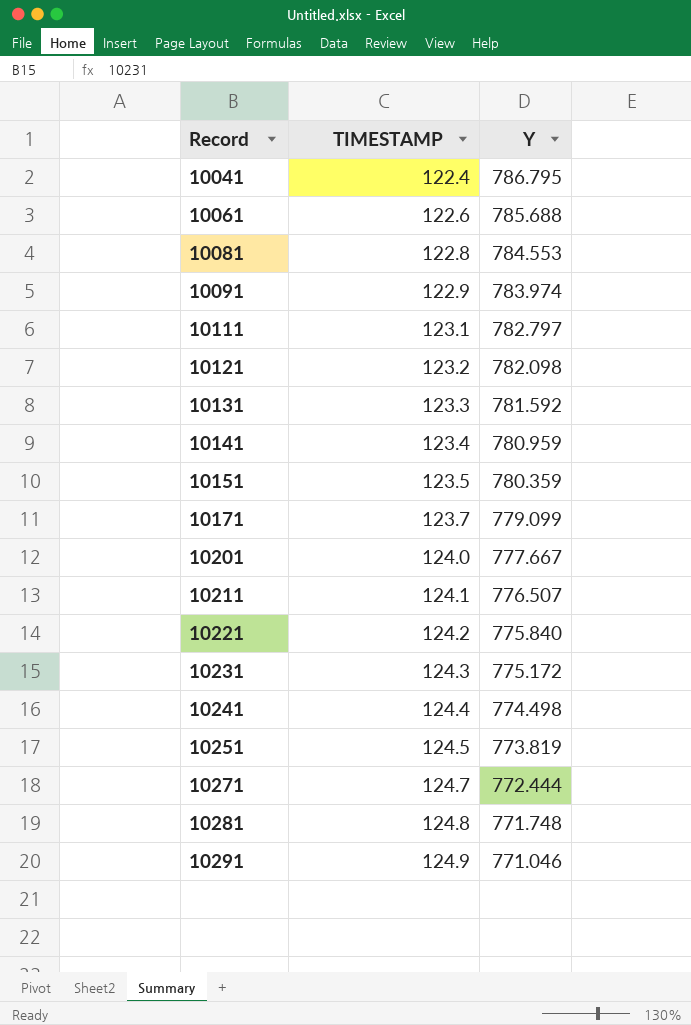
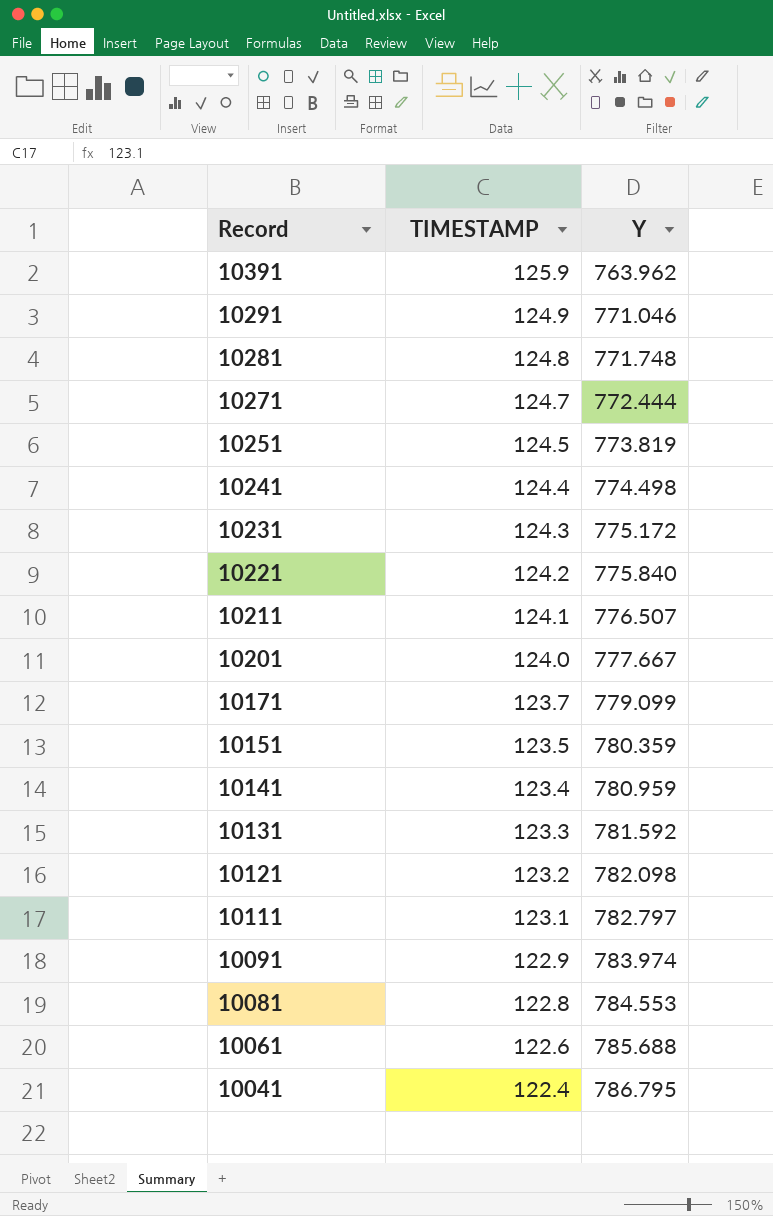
row order: Record ascending -> Record descending
row 10391: none -> 125.9 | 763.962

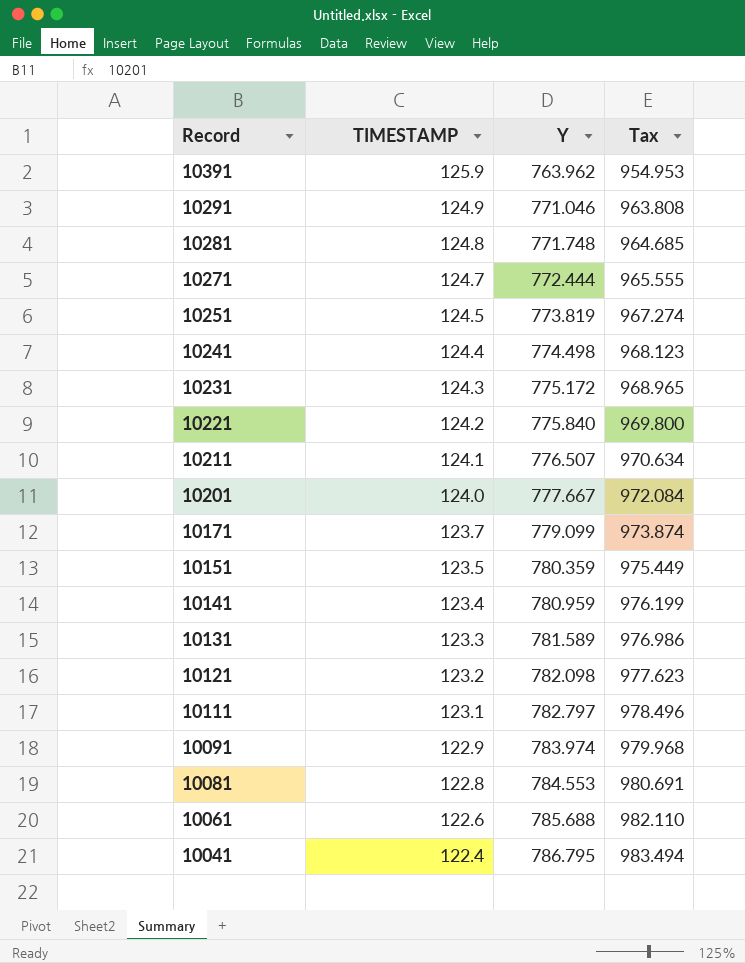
column Tax | formula: none -> [Y] * 1.25
10131 | Y: 781.592 -> 781.589

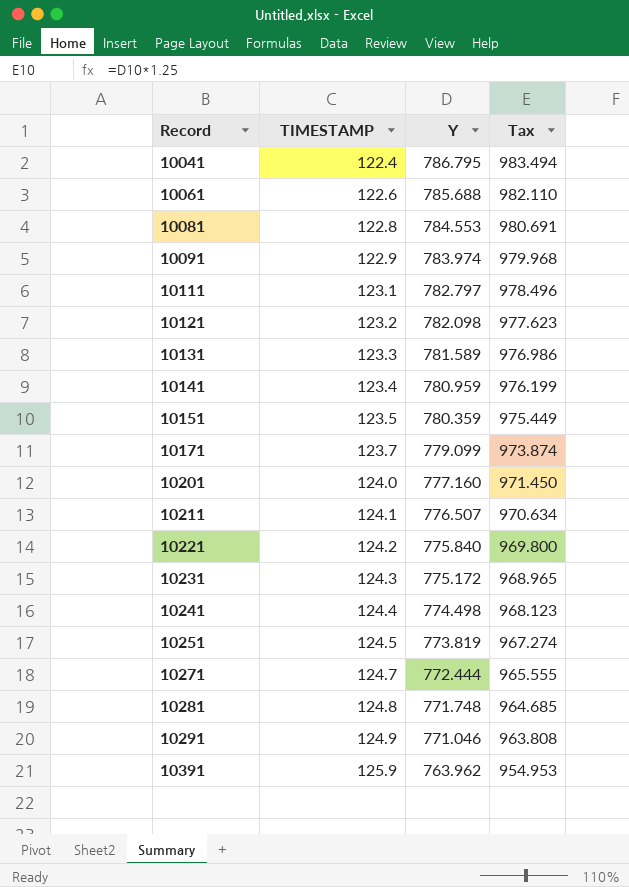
row order: Record descending -> Record ascending
10201 | Y: 777.667 -> 777.160
10201 | Tax: 972.084 -> 971.450

